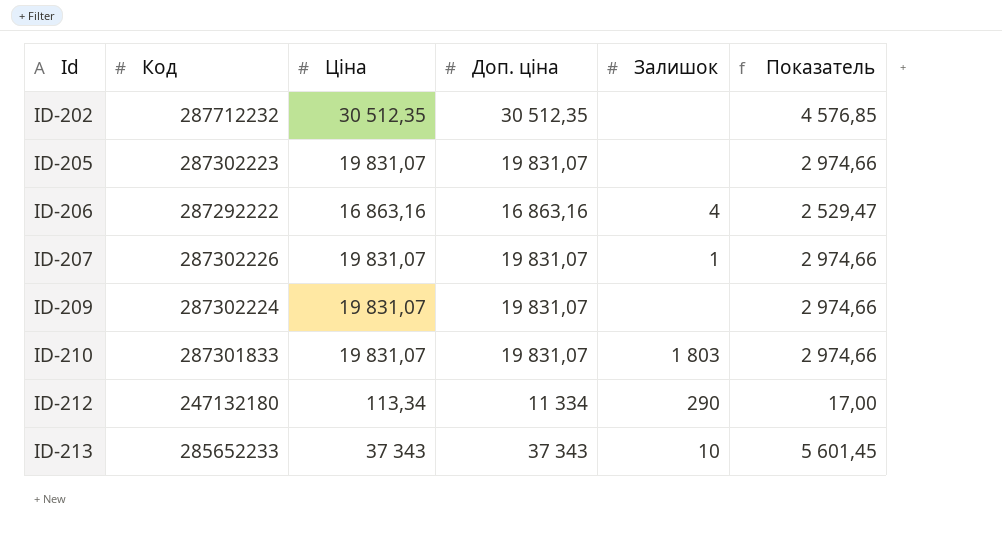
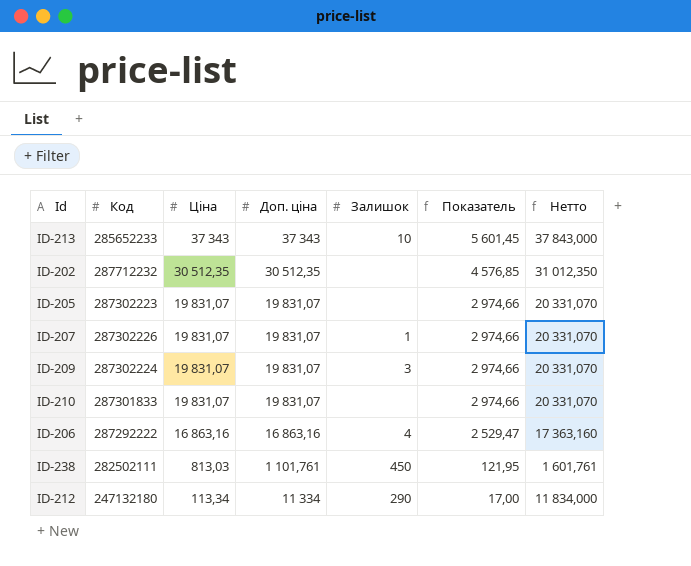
row order: Id ascending -> Ціна descending
column Нетто | formula: none -> [Доп. ціна] + 500
ID-209 | Залишок: none -> 3
ID-210 | Залишок: 1 803 -> none
row ID-238: none -> 282502111 | 813,03 | 1 101,761 | 450 | 121,95 | 1 601,761

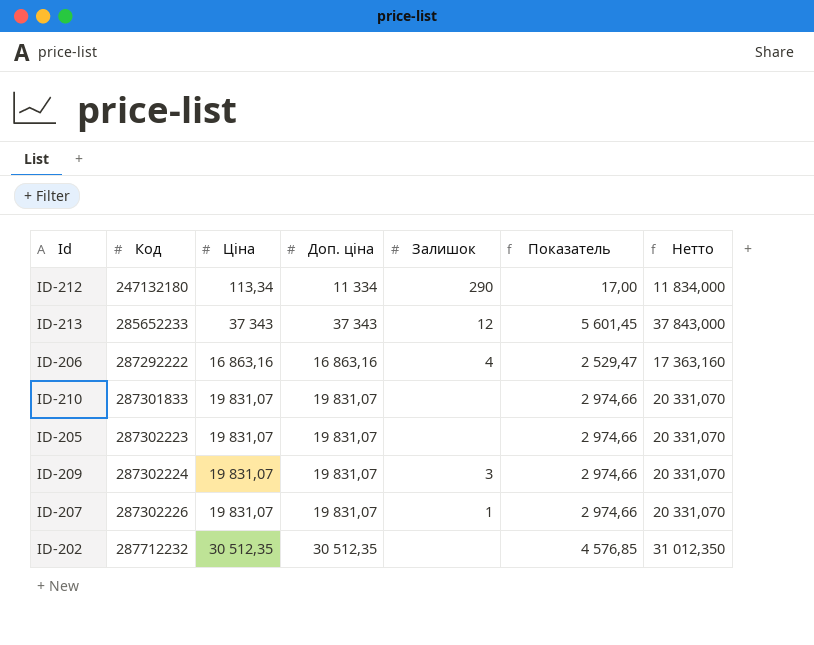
row order: Ціна descending -> Код ascending
row ID-238: 282502111 | 813,03 | 1 101,761 | 450 | 121,95 | 1 601,761 -> none
ID-213 | Залишок: 10 -> 12

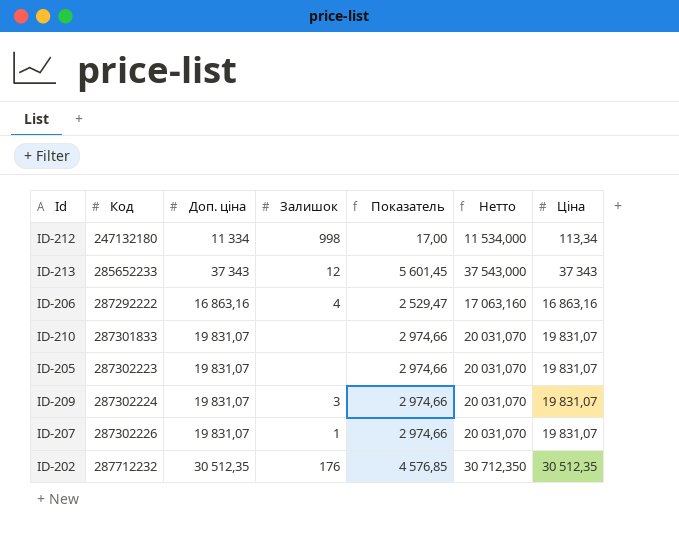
column Нетто | formula: [Доп. ціна] + 500 -> [Доп. ціна] + 200
column Ціна | position: 3 -> 7
ID-212 | Залишок: 290 -> 998
ID-202 | Залишок: none -> 176

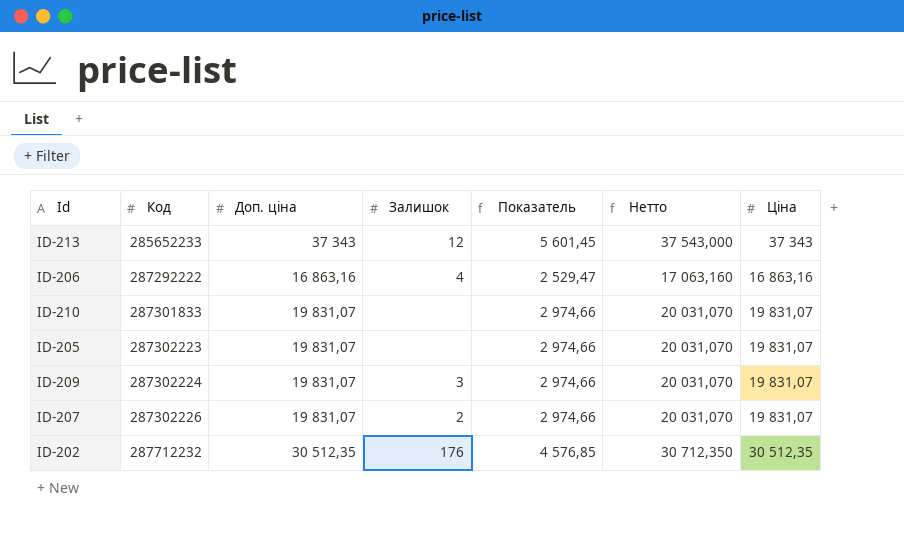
row ID-212: 247132180 | 11 334 | 998 | 17,00 | 11 534,000 | 113,34 -> none
ID-207 | Залишок: 1 -> 2

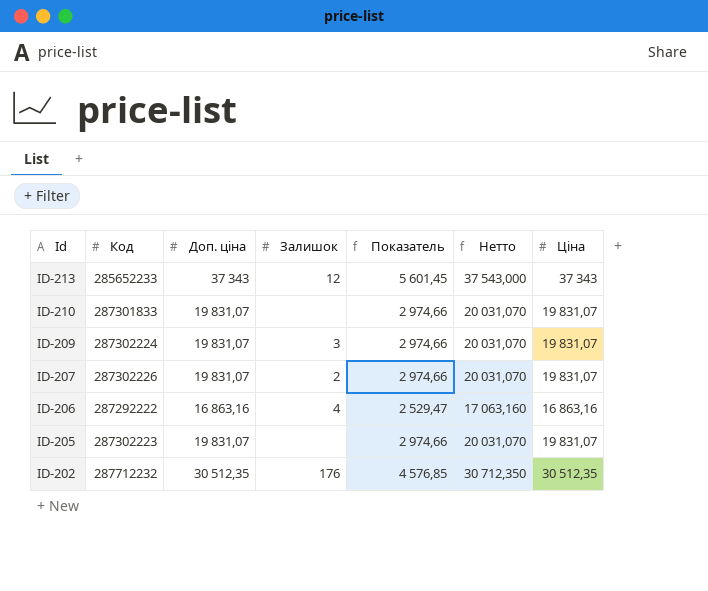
row order: Код ascending -> Id descending

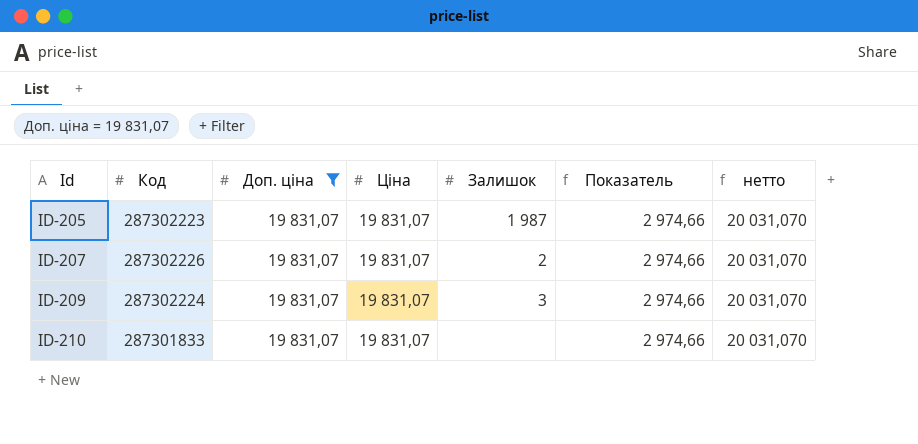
filter: none -> Доп. ціна = 19 831,07
row order: Id descending -> Id ascending
column Ціна | position: 7 -> 4
column name: Нетто -> нетто
ID-205 | Залишок: none -> 1 987

